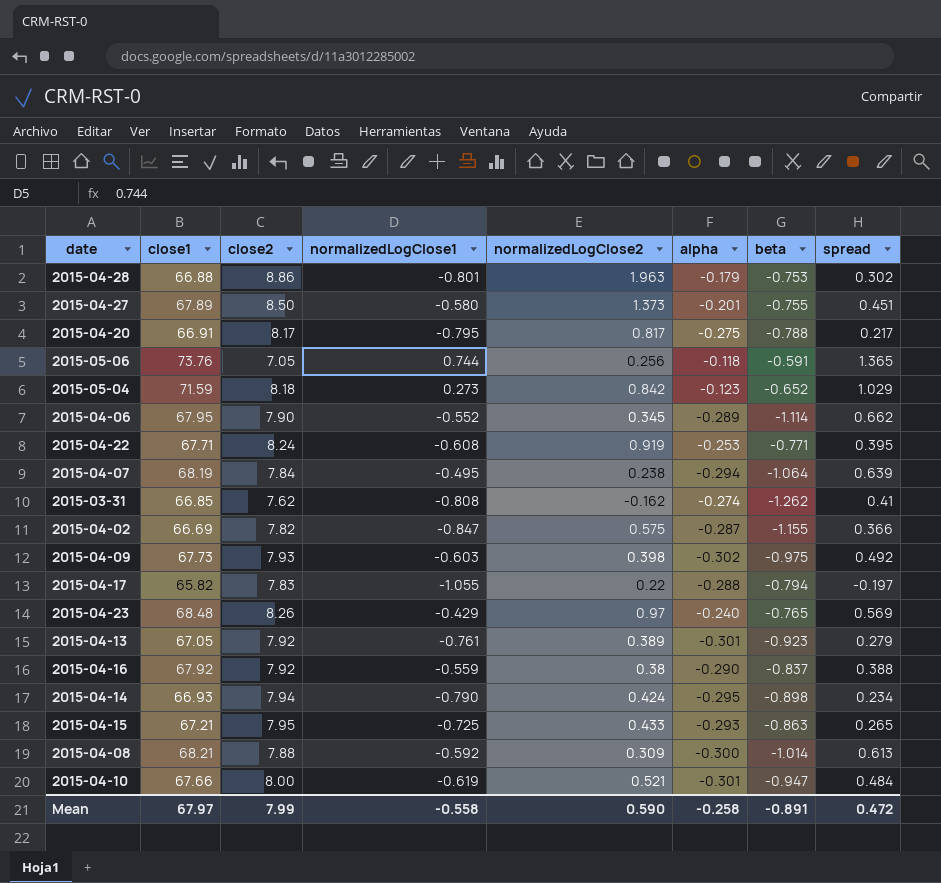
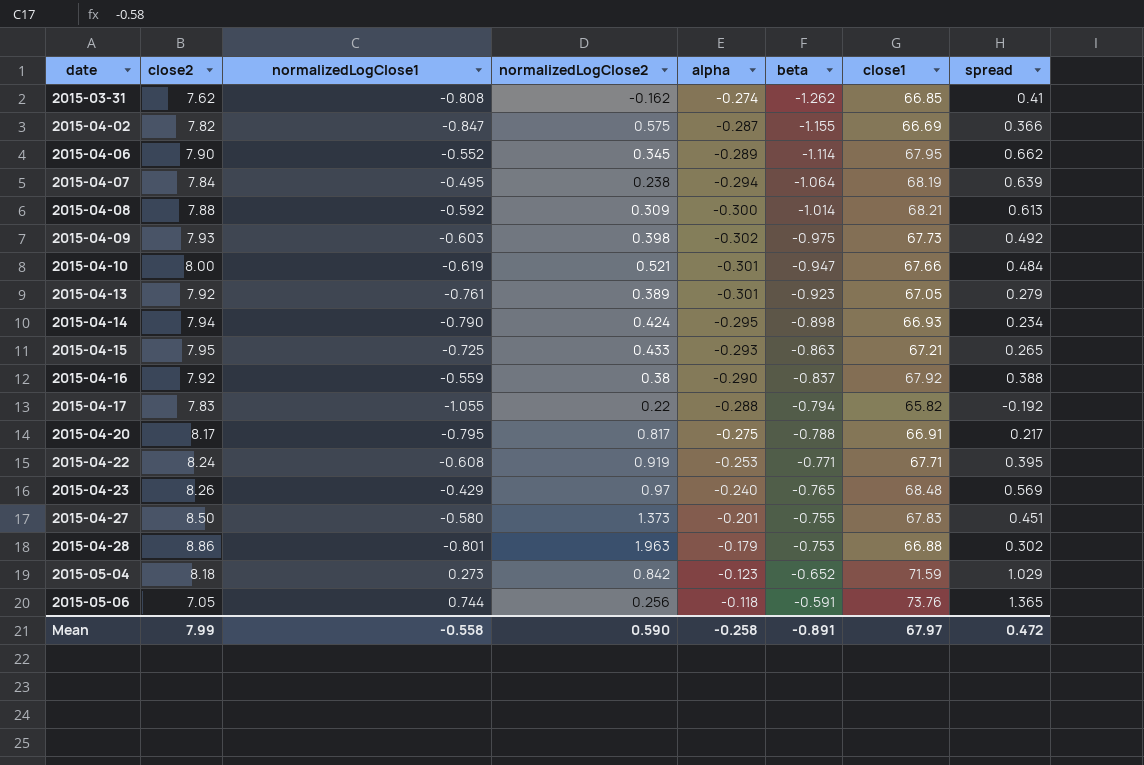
row order: none -> date ascending
column close1 | position: 2 -> 7
2015-04-17 | spread: -0.197 -> -0.192
2015-04-27 | close1: 67.89 -> 67.83

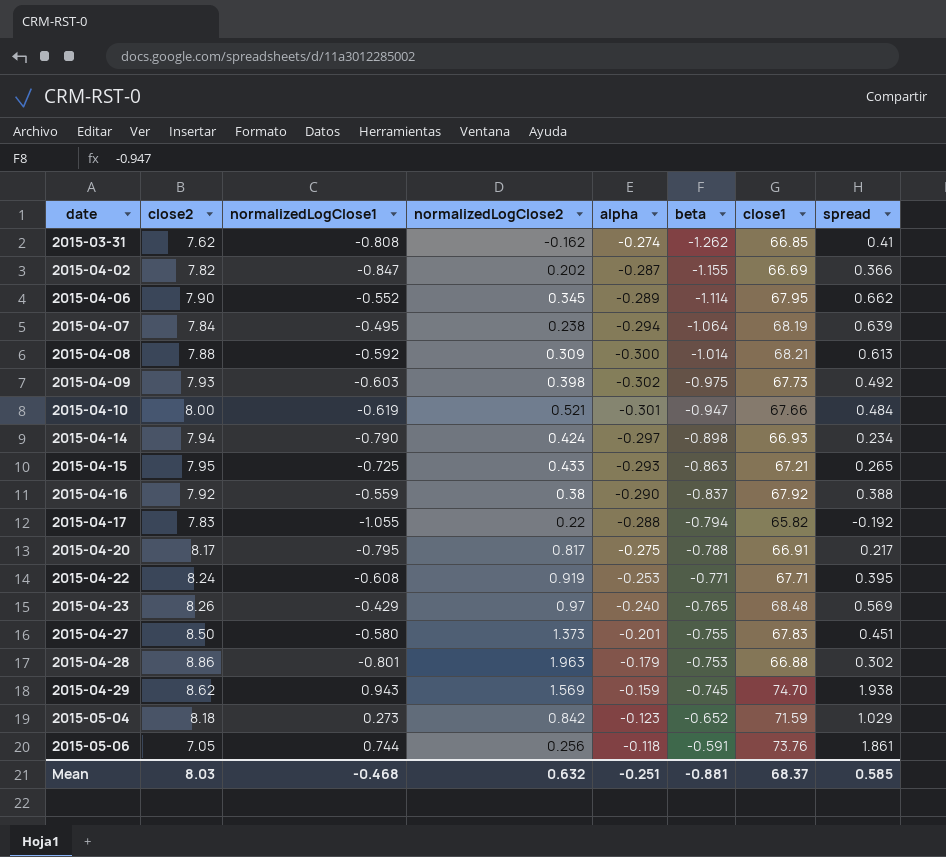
row 2015-04-13: 7.92 | -0.761 | 0.389 | -0.301 | -0.923 | 67.05 | 0.279 -> none
2015-04-02 | normalizedLogClose2: 0.575 -> 0.202
2015-04-14 | alpha: -0.295 -> -0.297
row 2015-04-29: none -> 8.62 | 0.943 | 1.569 | -0.159 | -0.745 | 74.70 | 1.938
2015-05-06 | spread: 1.365 -> 1.861
Mean | close2: 7.99 -> 8.03
Mean | normalizedLogClose1: -0.558 -> -0.468
Mean | normalizedLogClose2: 0.590 -> 0.632
Mean | alpha: -0.258 -> -0.251
Mean | beta: -0.891 -> -0.881
Mean | close1: 67.97 -> 68.37
Mean | spread: 0.472 -> 0.585

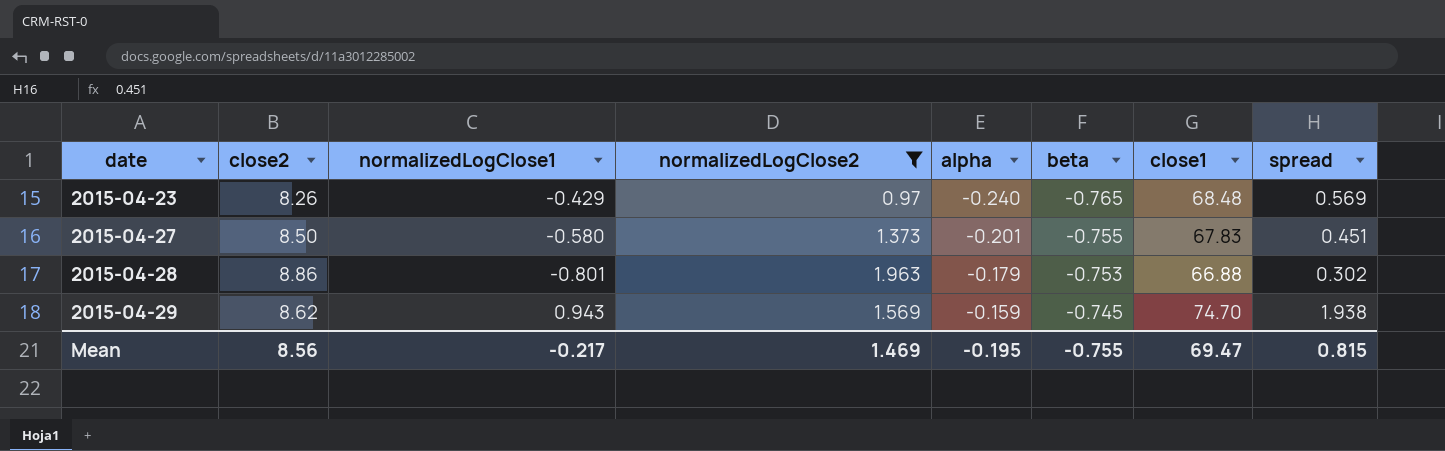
filter: none -> normalizedLogClose2 >= 0.97
Mean | close2: 8.03 -> 8.56
Mean | normalizedLogClose1: -0.468 -> -0.217
Mean | normalizedLogClose2: 0.632 -> 1.469
Mean | alpha: -0.251 -> -0.195
Mean | beta: -0.881 -> -0.755
Mean | close1: 68.37 -> 69.47
Mean | spread: 0.585 -> 0.815

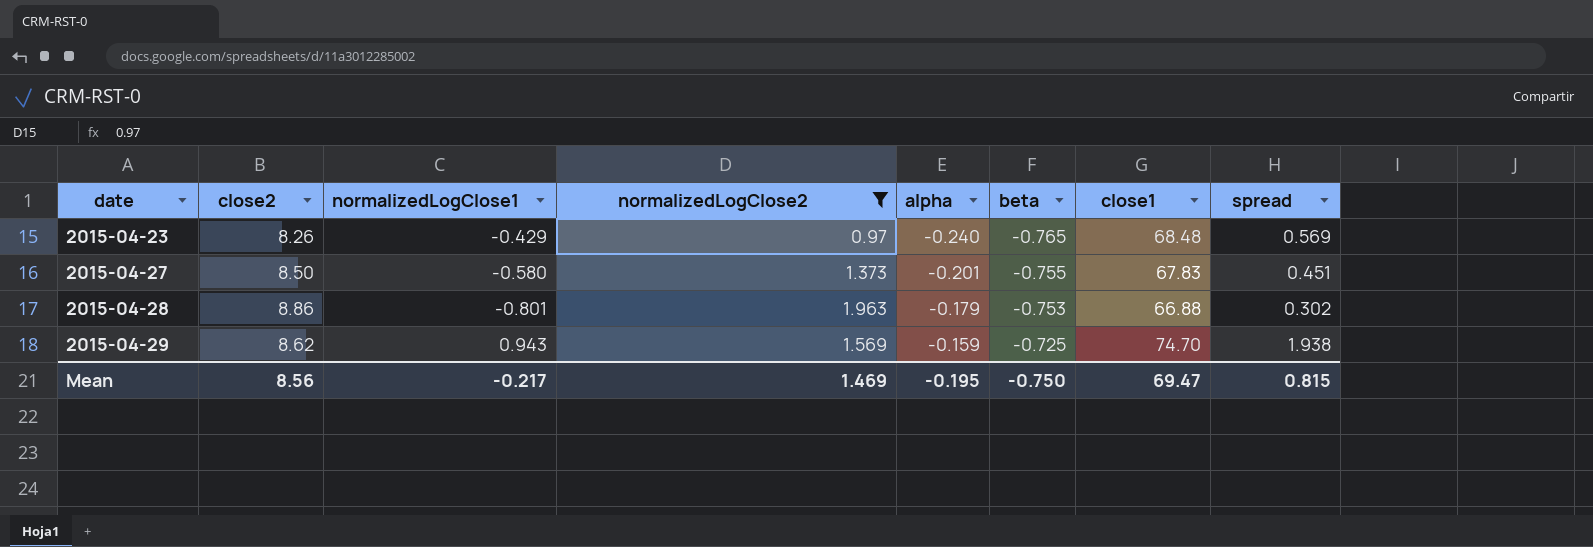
2015-04-29 | beta: -0.745 -> -0.725
Mean | beta: -0.755 -> -0.750

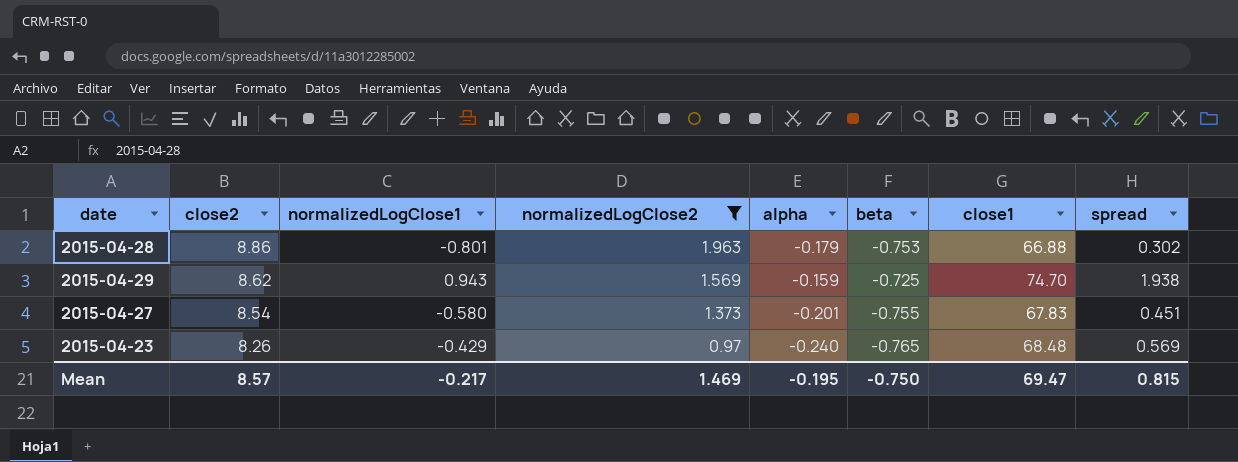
row order: date ascending -> close2 descending
2015-04-27 | close2: 8.50 -> 8.54
Mean | close2: 8.56 -> 8.57

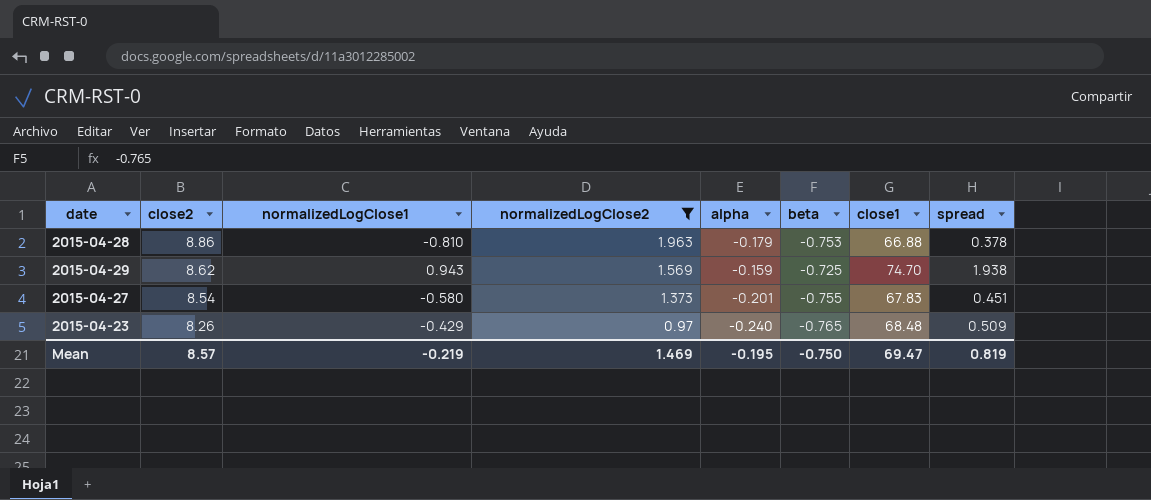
2015-04-28 | normalizedLogClose1: -0.801 -> -0.810
2015-04-28 | spread: 0.302 -> 0.378
2015-04-23 | spread: 0.569 -> 0.509
Mean | normalizedLogClose1: -0.217 -> -0.219
Mean | spread: 0.815 -> 0.819

